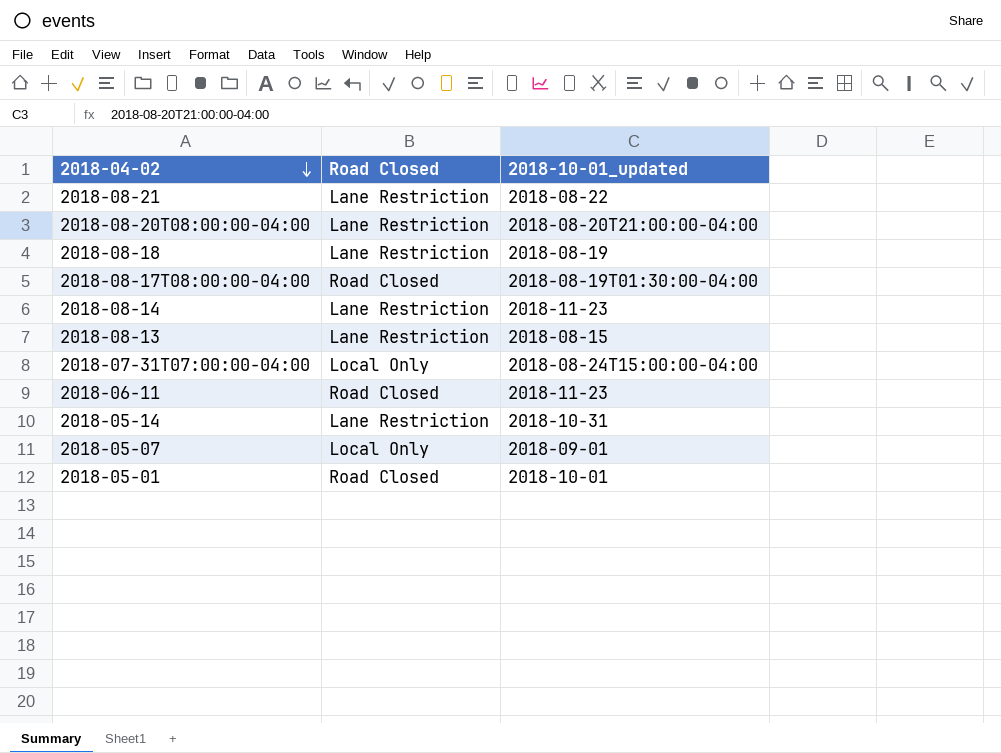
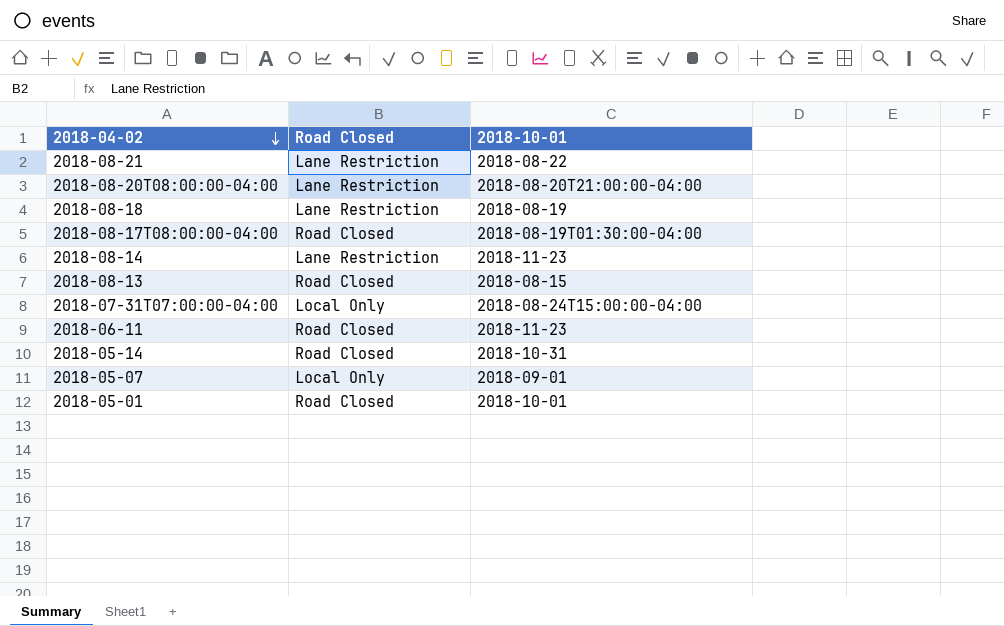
column name: 2018-10-01_updated -> 2018-10-01
2018-08-13 | Road Closed: Lane Restriction -> Road Closed
2018-05-14 | Road Closed: Lane Restriction -> Road Closed

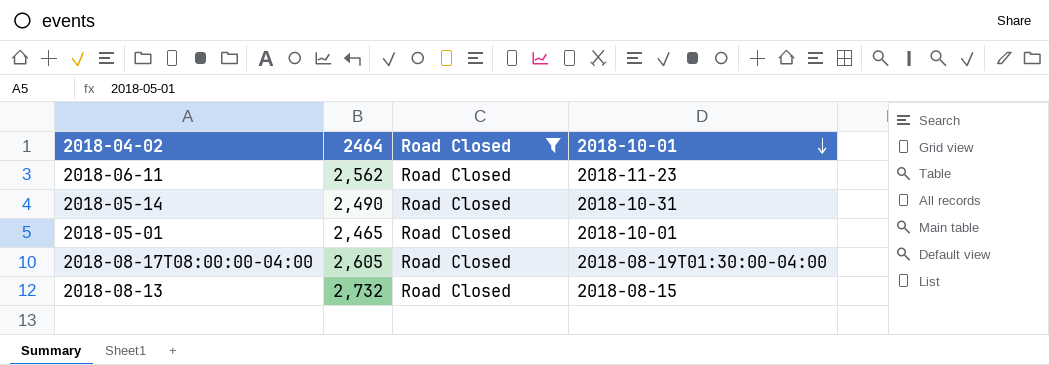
filter: none -> Road Closed = Road Closed
row order: 2018-04-02 descending -> 2018-10-01 descending
column 2464 | position: none -> 2

